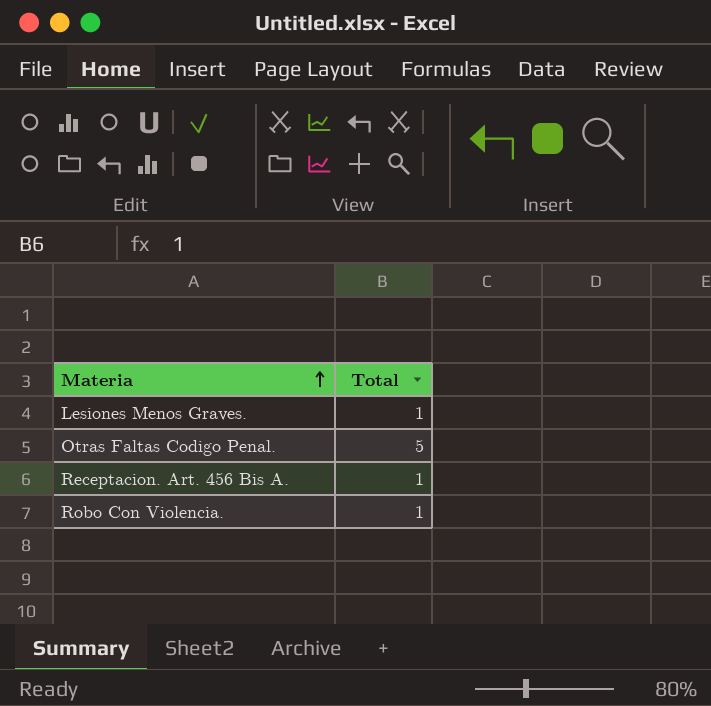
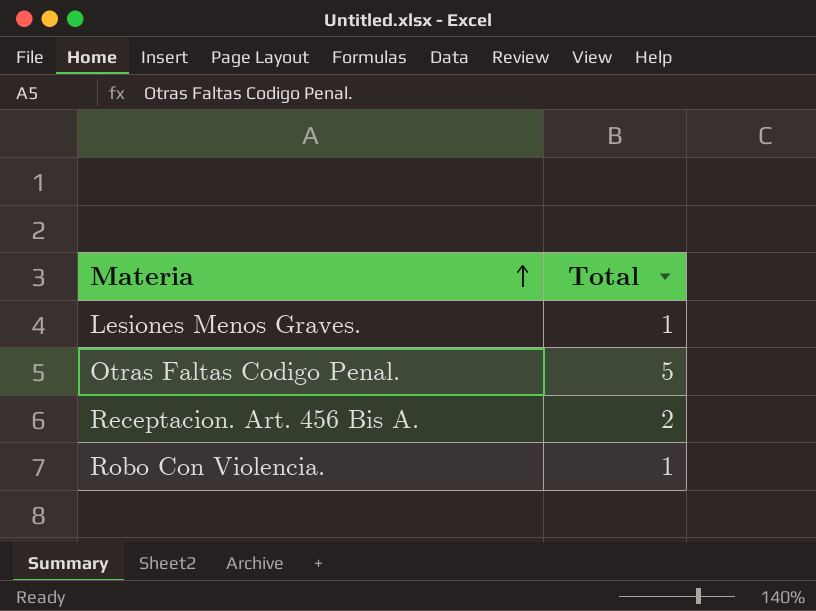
Receptacion. Art. 456 Bis A. | Total: 1 -> 2

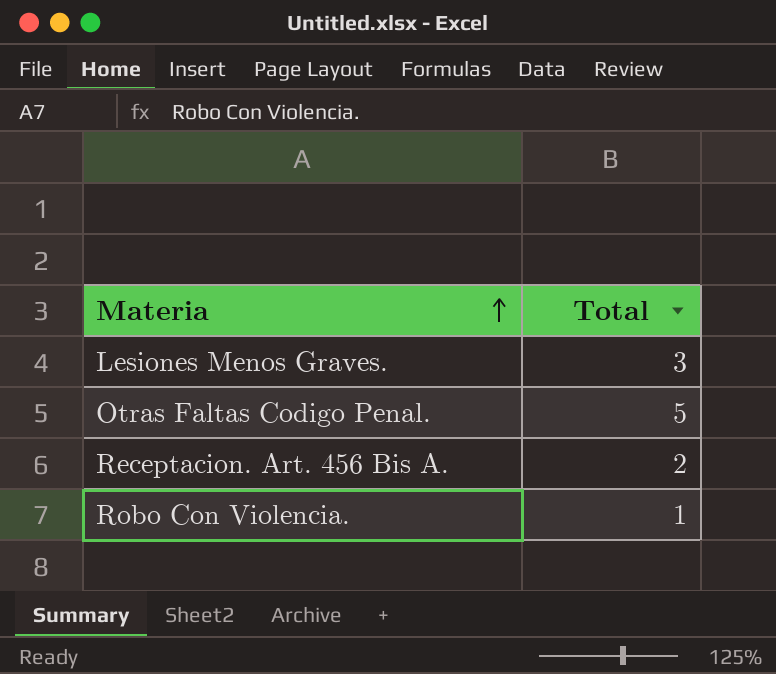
Lesiones Menos Graves. | Total: 1 -> 3

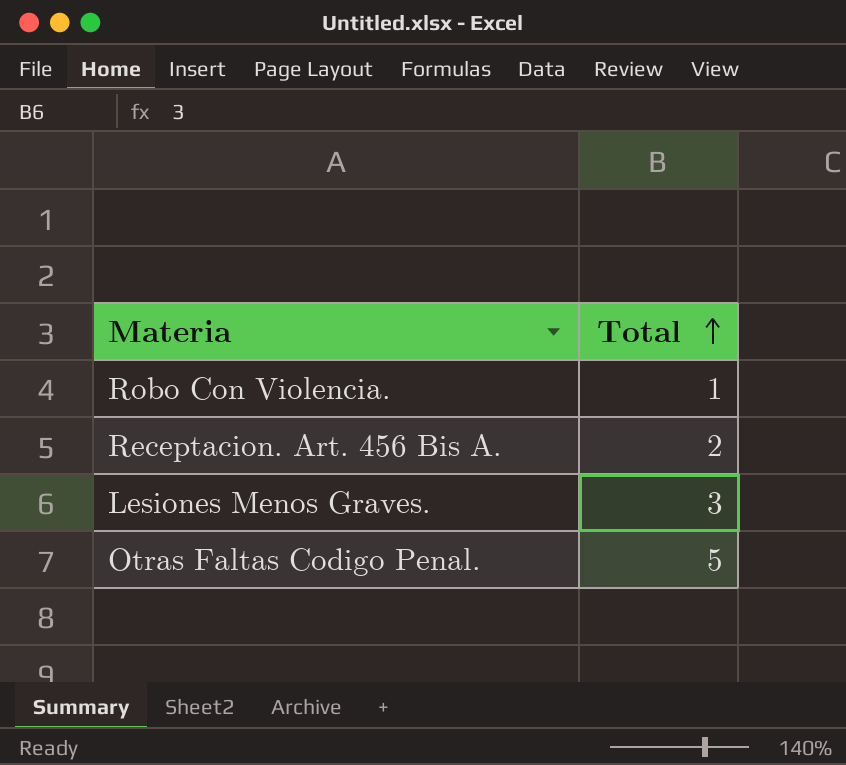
row order: Materia ascending -> Total ascending

